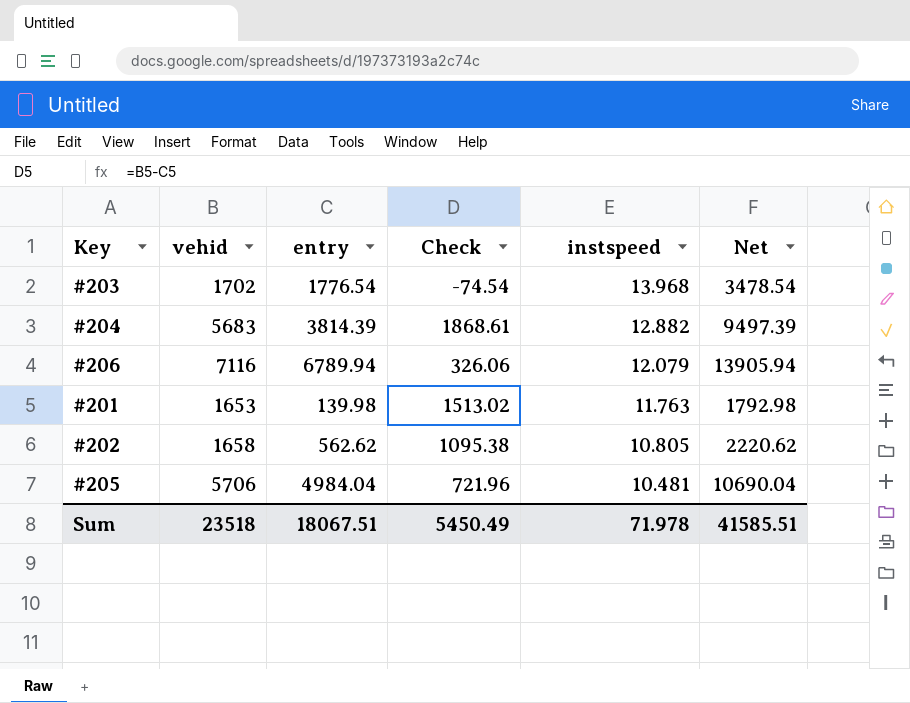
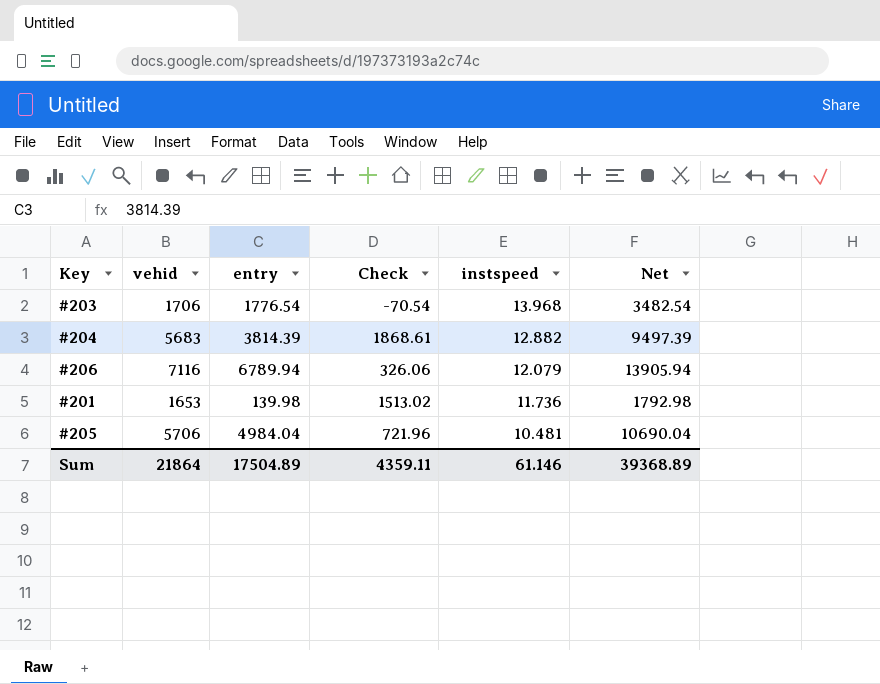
row #202: 1658 | 562.62 | 1095.38 | 10.805 | 2220.62 -> none
#203 | vehid: 1702 -> 1706
#203 | Check: -74.54 -> -70.54
#203 | Net: 3478.54 -> 3482.54
#201 | instspeed: 11.763 -> 11.736
Sum | vehid: 23518 -> 21864
Sum | entry: 18067.51 -> 17504.89
Sum | Check: 5450.49 -> 4359.11
Sum | instspeed: 71.978 -> 61.146
Sum | Net: 41585.51 -> 39368.89

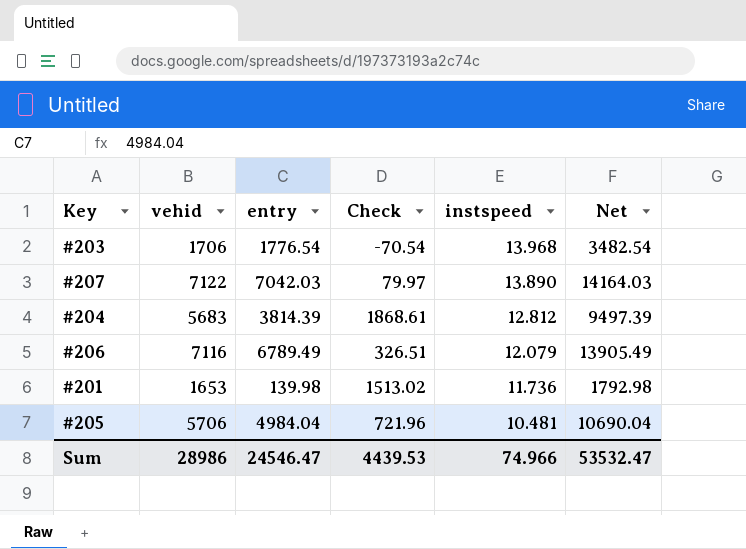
row #207: none -> 7122 | 7042.03 | 79.97 | 13.890 | 14164.03
#204 | instspeed: 12.882 -> 12.812
#206 | entry: 6789.94 -> 6789.49
#206 | Check: 326.06 -> 326.51
#206 | Net: 13905.94 -> 13905.49
Sum | vehid: 21864 -> 28986
Sum | entry: 17504.89 -> 24546.47
Sum | Check: 4359.11 -> 4439.53
Sum | instspeed: 61.146 -> 74.966
Sum | Net: 39368.89 -> 53532.47

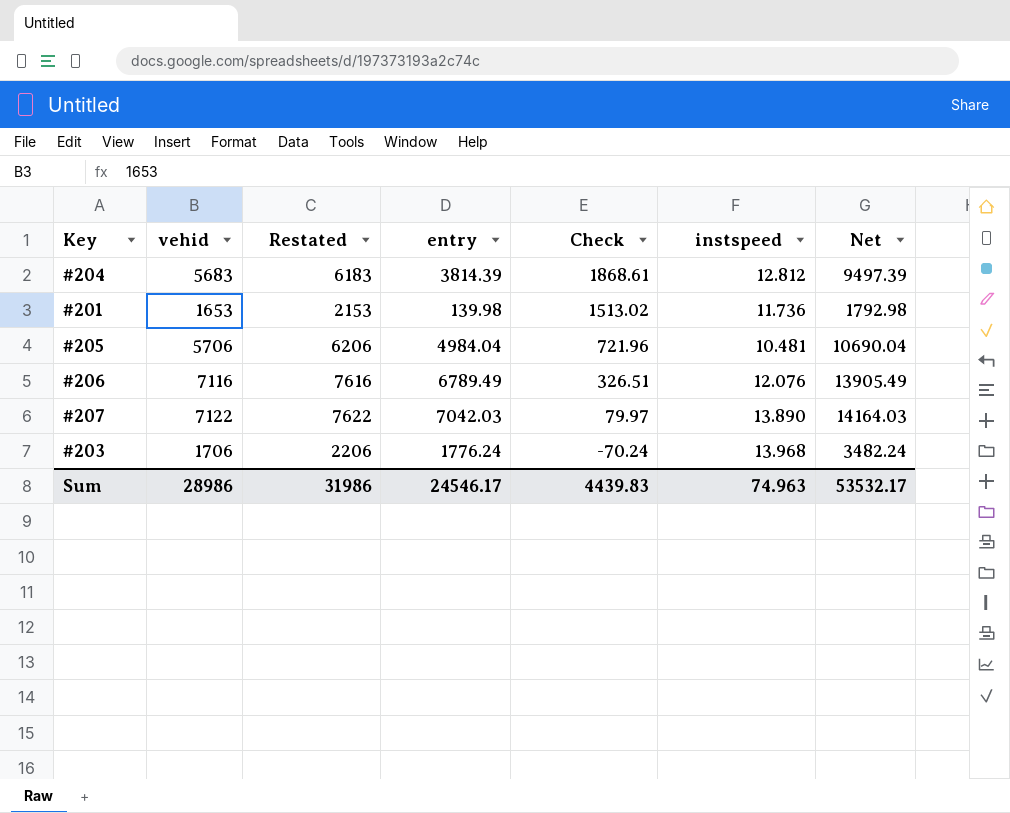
row order: instspeed descending -> Check descending
column Restated | formula: none -> [vehid] + 500
#206 | instspeed: 12.079 -> 12.076
#203 | entry: 1776.54 -> 1776.24
#203 | Check: -70.54 -> -70.24
#203 | Net: 3482.54 -> 3482.24
Sum | entry: 24546.47 -> 24546.17
Sum | Check: 4439.53 -> 4439.83
Sum | instspeed: 74.966 -> 74.963
Sum | Net: 53532.47 -> 53532.17

